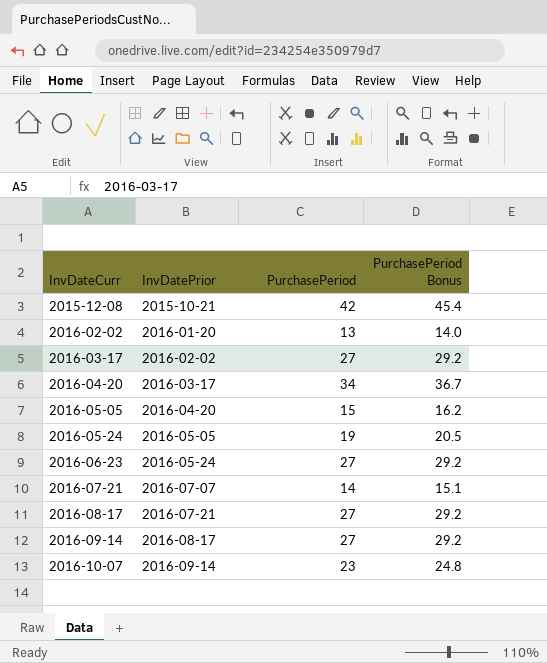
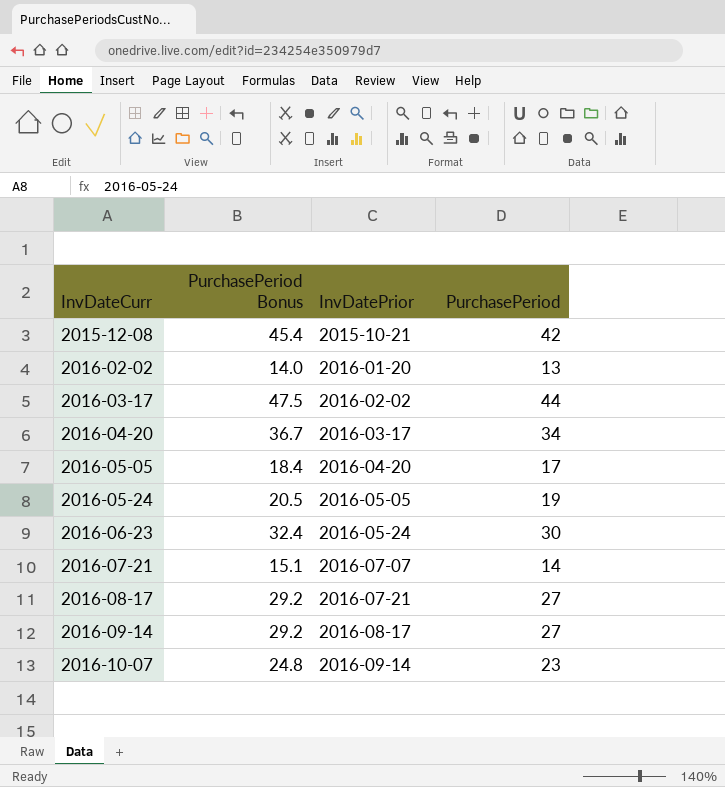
column PurchasePeriod Bonus | position: 4 -> 2
2016-03-17 | PurchasePeriod Bonus: 29.2 -> 47.5
2016-03-17 | PurchasePeriod: 27 -> 44
2016-05-05 | PurchasePeriod Bonus: 16.2 -> 18.4
2016-05-05 | PurchasePeriod: 15 -> 17
2016-06-23 | PurchasePeriod Bonus: 29.2 -> 32.4
2016-06-23 | PurchasePeriod: 27 -> 30

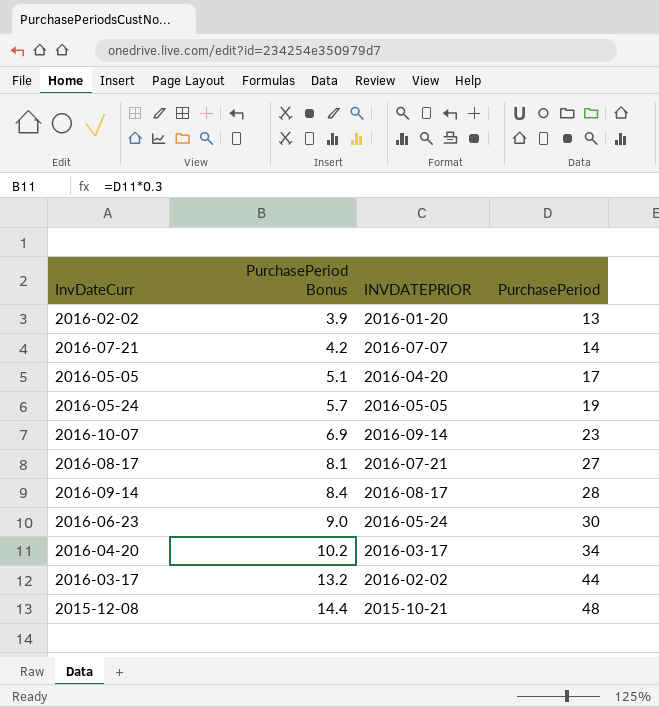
row order: InvDateCurr ascending -> PurchasePeriod Bonus ascending
column PurchasePeriod Bonus | formula: [PurchasePeriod] * 1.08 -> [PurchasePeriod] * 0.3
column name: InvDatePrior -> INVDATEPRIOR
2016-09-14 | PurchasePeriod: 27 -> 28
2015-12-08 | PurchasePeriod: 42 -> 48

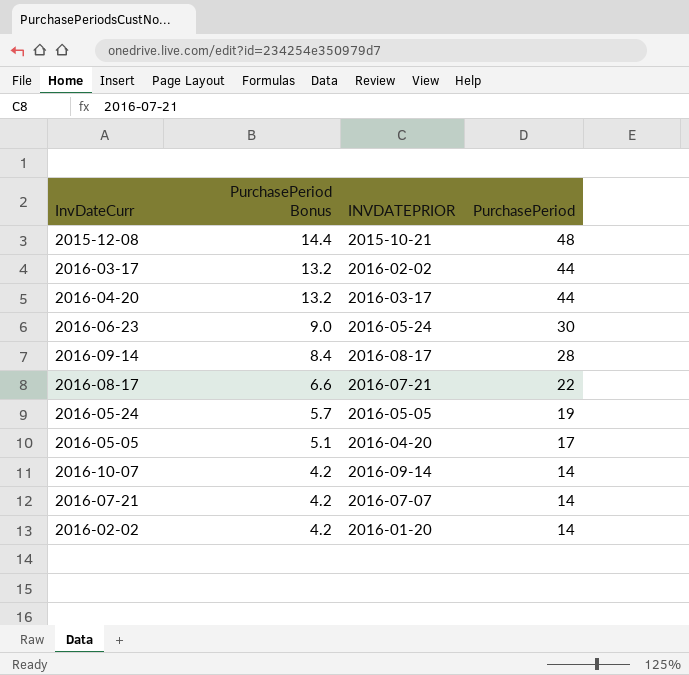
row order: PurchasePeriod Bonus ascending -> PurchasePeriod Bonus descending
2016-04-20 | PurchasePeriod Bonus: 10.2 -> 13.2
2016-04-20 | PurchasePeriod: 34 -> 44
2016-08-17 | PurchasePeriod Bonus: 8.1 -> 6.6
2016-08-17 | PurchasePeriod: 27 -> 22
2016-10-07 | PurchasePeriod Bonus: 6.9 -> 4.2
2016-10-07 | PurchasePeriod: 23 -> 14
2016-02-02 | PurchasePeriod Bonus: 3.9 -> 4.2
2016-02-02 | PurchasePeriod: 13 -> 14

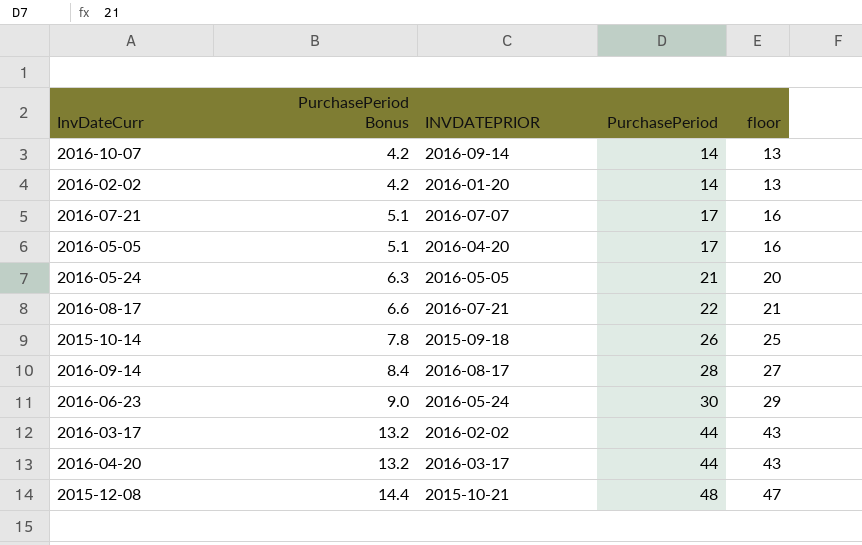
row order: PurchasePeriod Bonus descending -> PurchasePeriod Bonus ascending
column floor | formula: none -> [PurchasePeriod] - 1
2016-07-21 | PurchasePeriod Bonus: 4.2 -> 5.1
2016-07-21 | PurchasePeriod: 14 -> 17
2016-05-24 | PurchasePeriod Bonus: 5.7 -> 6.3
2016-05-24 | PurchasePeriod: 19 -> 21
row 2015-10-14: none -> 7.8 | 2015-09-18 | 26 | 25

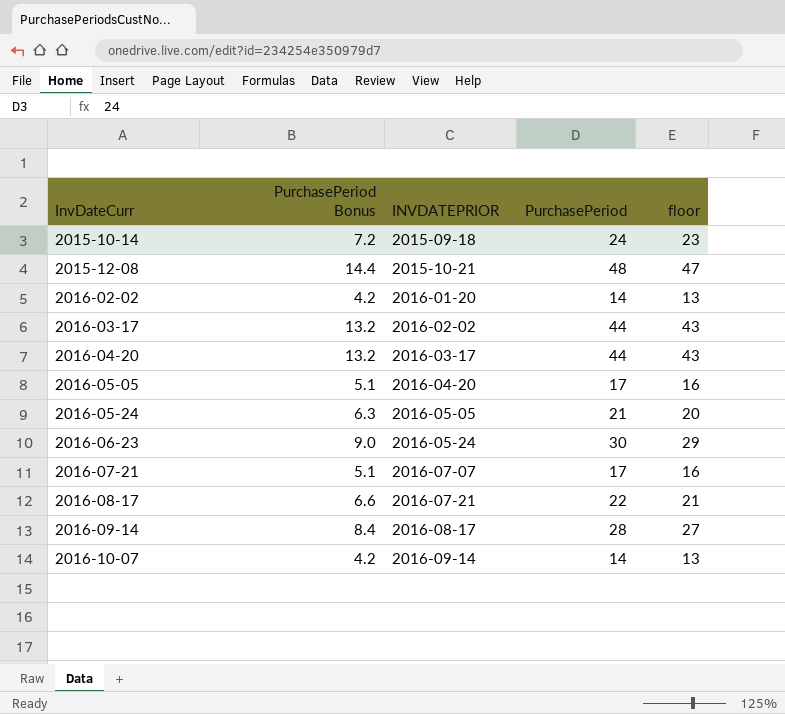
row order: PurchasePeriod Bonus ascending -> InvDateCurr ascending
2015-10-14 | PurchasePeriod Bonus: 7.8 -> 7.2
2015-10-14 | PurchasePeriod: 26 -> 24
2015-10-14 | floor: 25 -> 23

